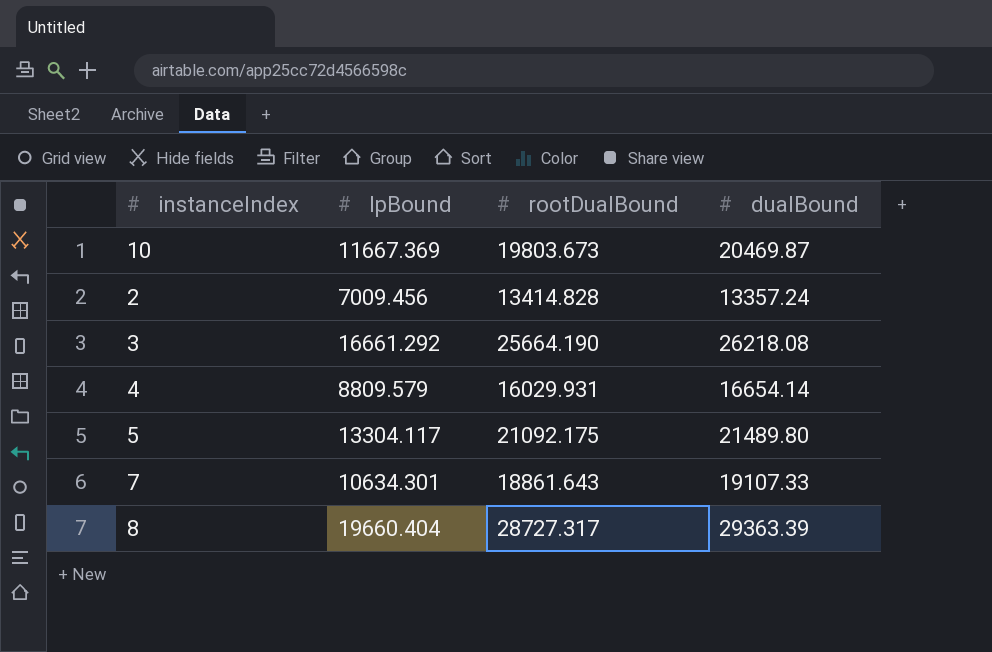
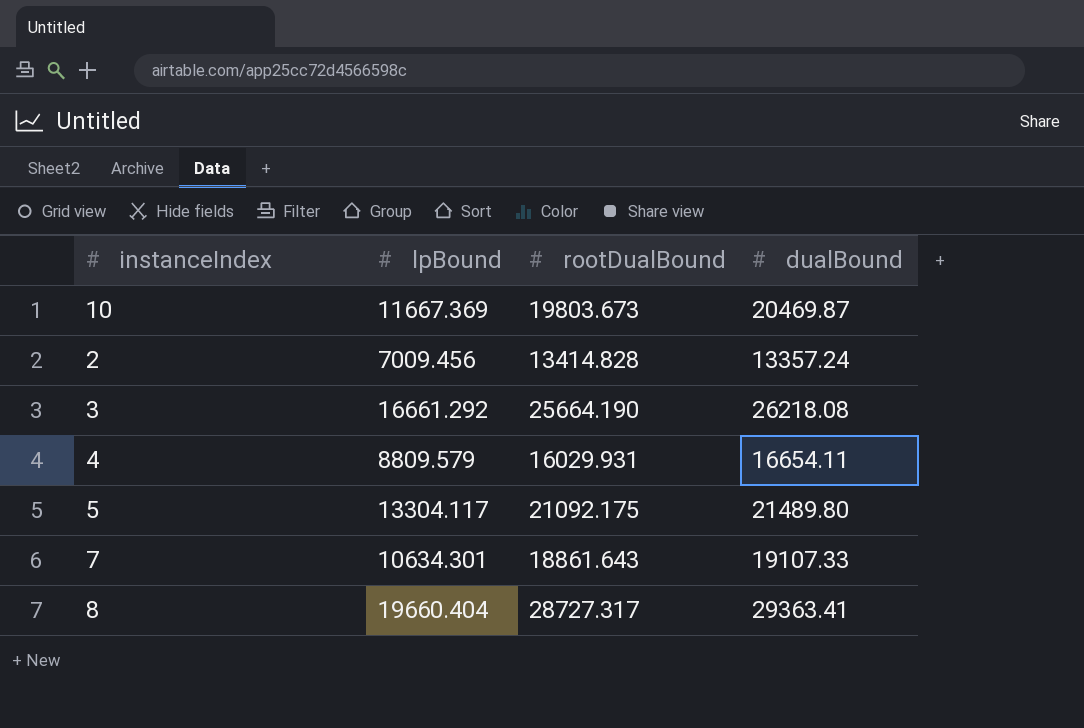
4 | dualBound: 16654.14 -> 16654.11
8 | dualBound: 29363.39 -> 29363.41

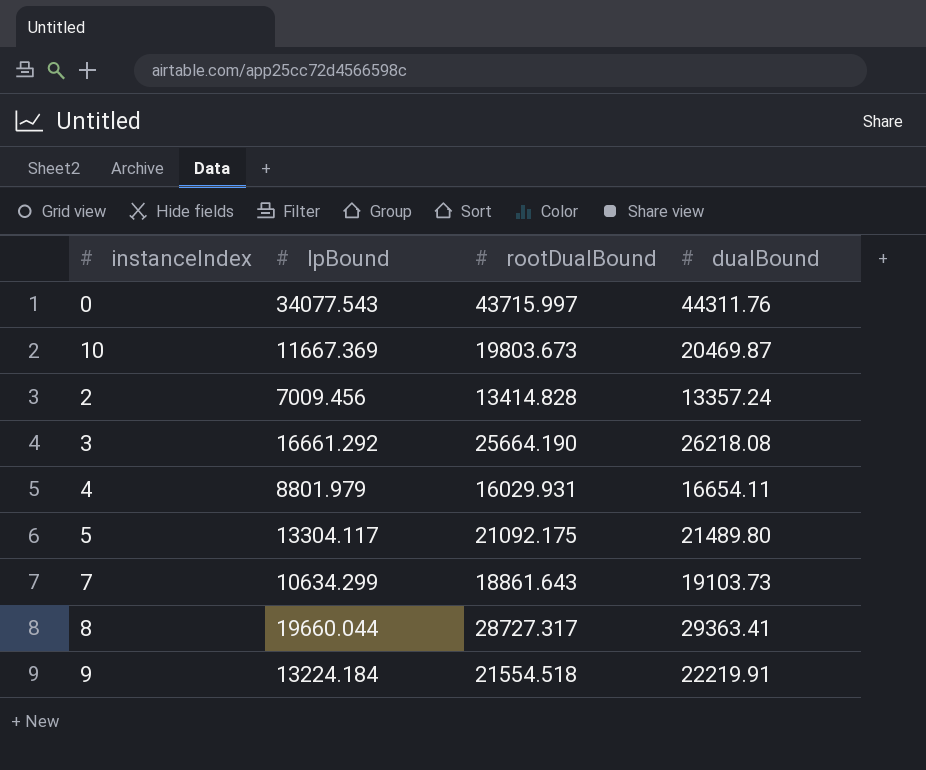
row 0: none -> 34077.543 | 43715.997 | 44311.76
4 | lpBound: 8809.579 -> 8801.979
7 | lpBound: 10634.301 -> 10634.299
7 | dualBound: 19107.33 -> 19103.73
8 | lpBound: 19660.404 -> 19660.044
row 9: none -> 13224.184 | 21554.518 | 22219.91

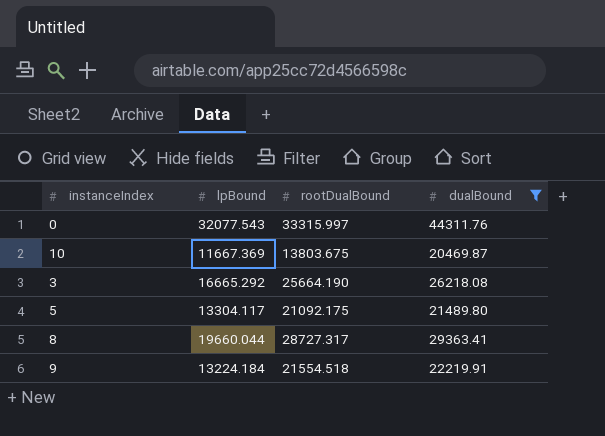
filter: none -> dualBound >= 20469.87
0 | lpBound: 34077.543 -> 32077.543
0 | rootDualBound: 43715.997 -> 33315.997
10 | rootDualBound: 19803.673 -> 13803.675
3 | lpBound: 16661.292 -> 16665.292

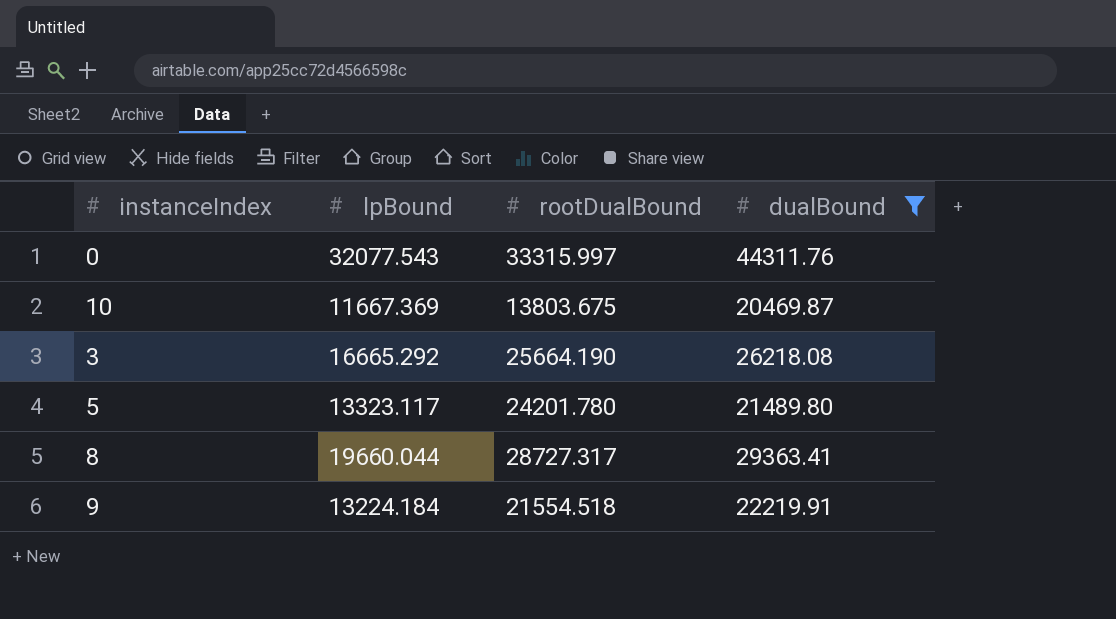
5 | lpBound: 13304.117 -> 13323.117
5 | rootDualBound: 21092.175 -> 24201.780

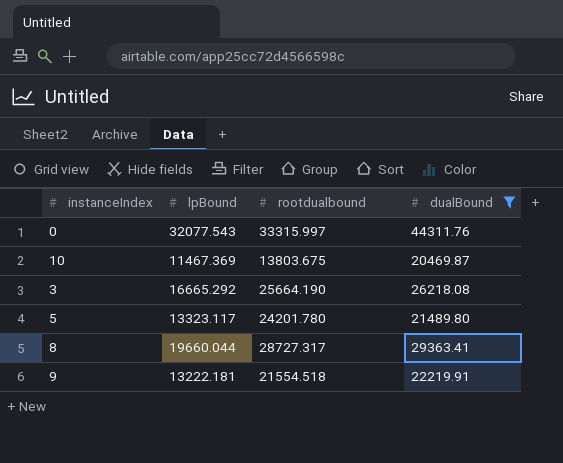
column name: rootDualBound -> rootdualbound
10 | lpBound: 11667.369 -> 11467.369
9 | lpBound: 13224.184 -> 13222.181

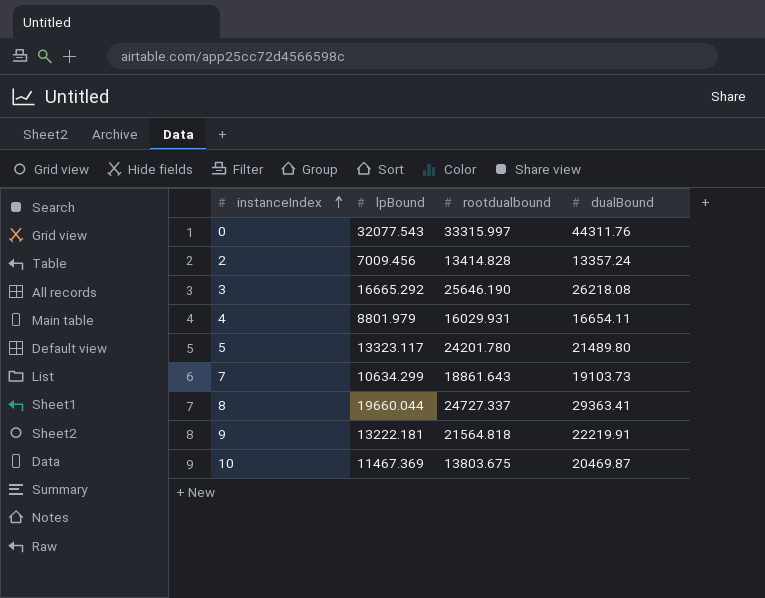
filter: dualBound >= 20469.87 -> none
row order: none -> instanceIndex ascending
3 | rootdualbound: 25664.190 -> 25646.190
8 | rootdualbound: 28727.317 -> 24727.337
9 | rootdualbound: 21554.518 -> 21564.818

